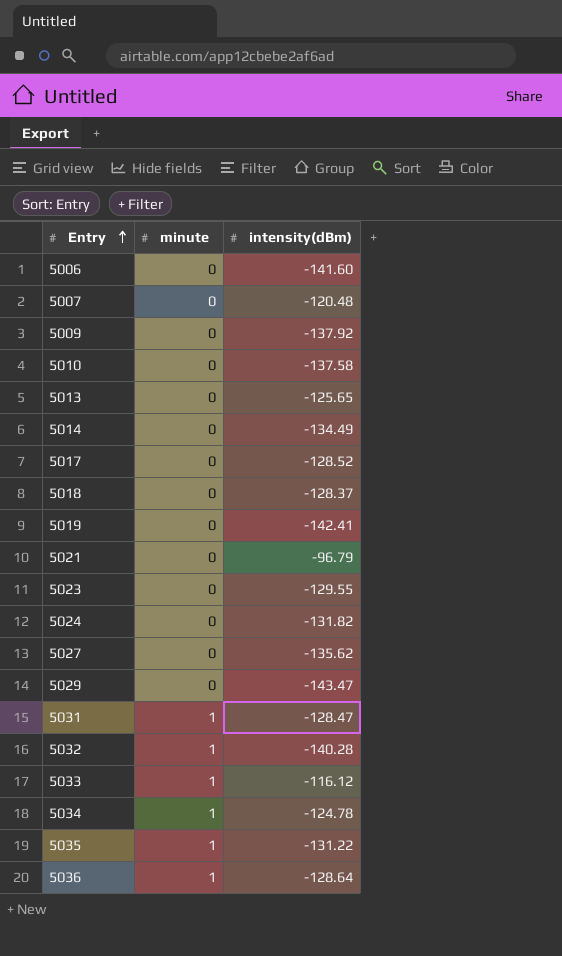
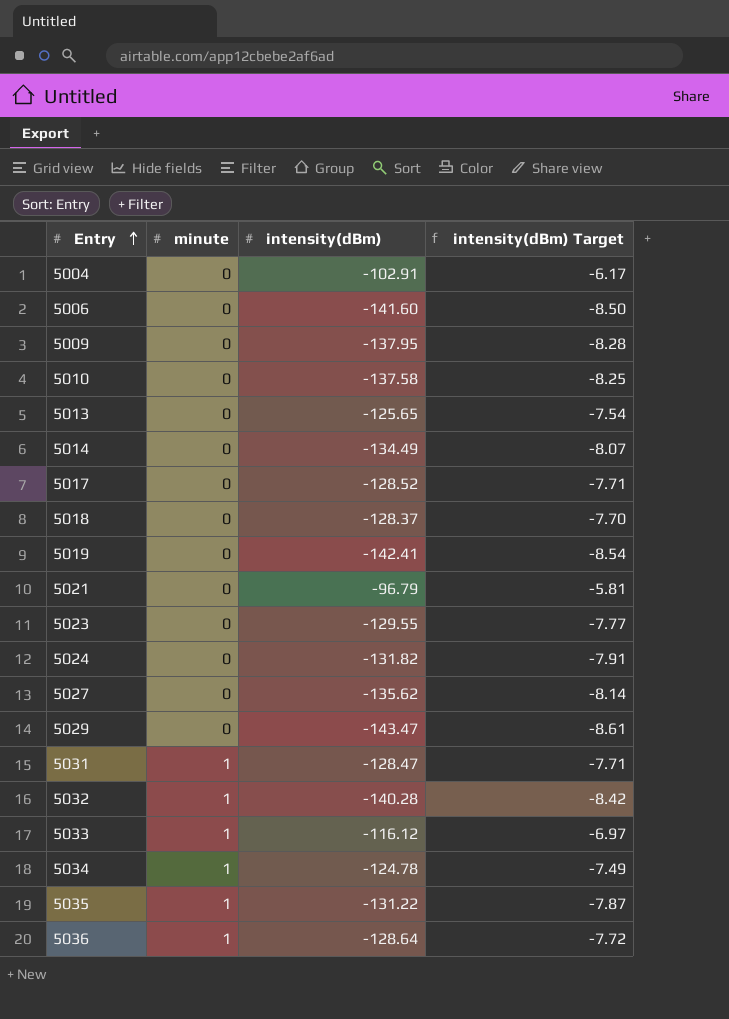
column intensity(dBm) Target | formula: none -> [intensity(dBm)] * 0.06
row 5007: 0 | -120.48 -> none
row 5004: none -> 0 | -102.91 | -6.17
5009 | intensity(dBm): -137.92 -> -137.95

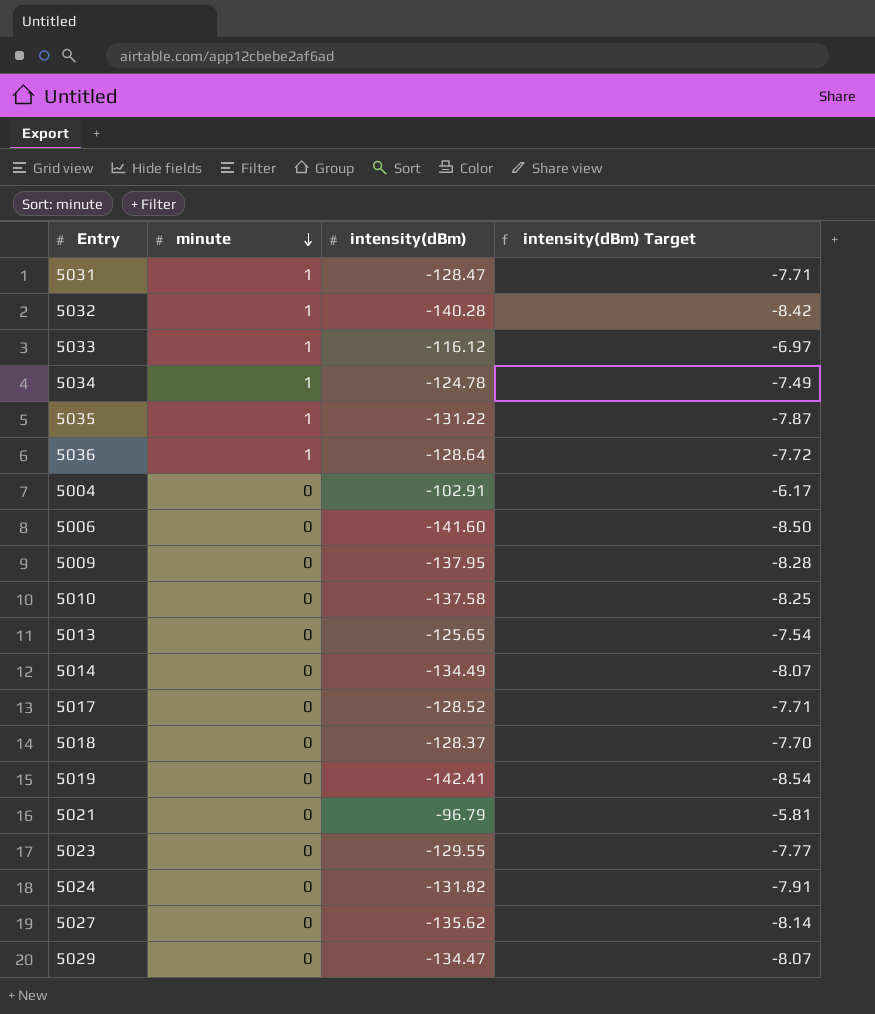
row order: Entry ascending -> minute descending
5029 | intensity(dBm): -143.47 -> -134.47
5029 | intensity(dBm) Target: -8.61 -> -8.07

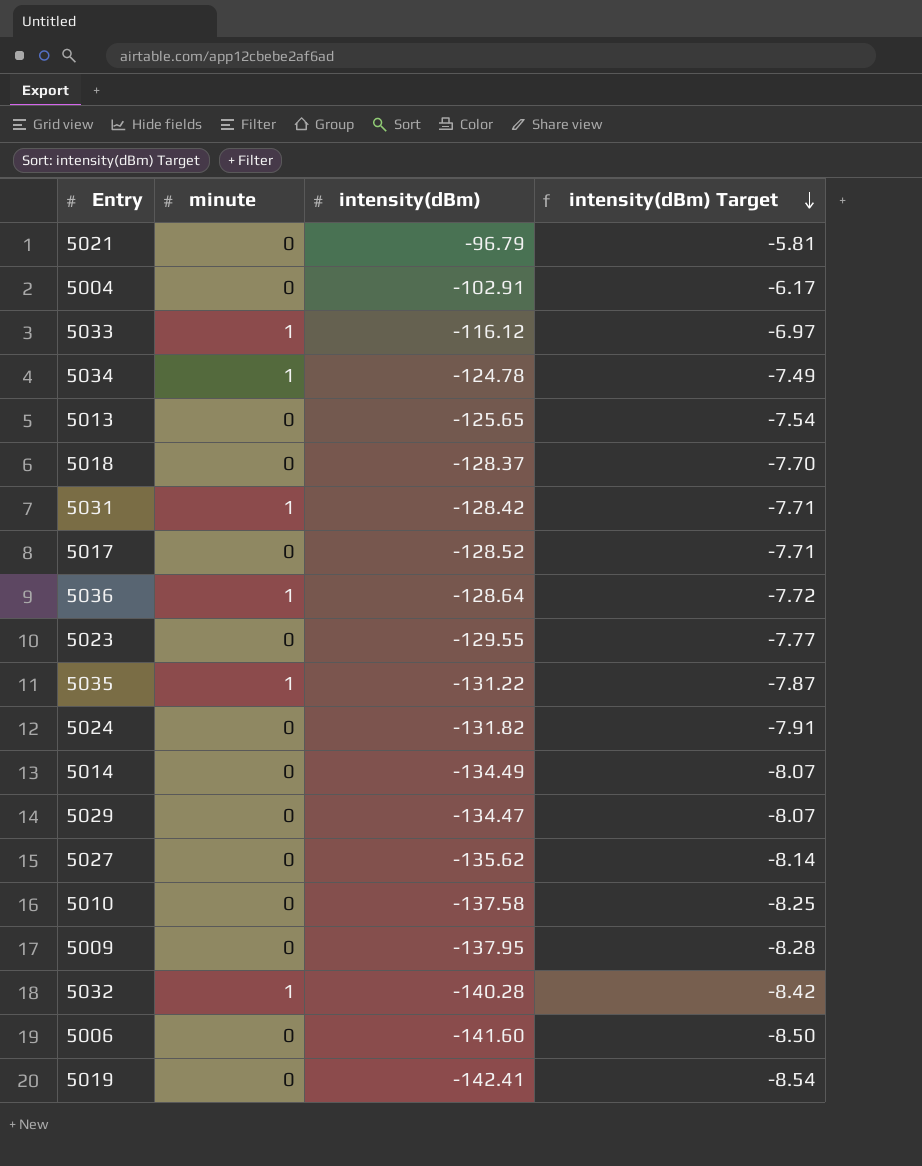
row order: minute descending -> intensity(dBm) Target descending
5031 | intensity(dBm): -128.47 -> -128.42

